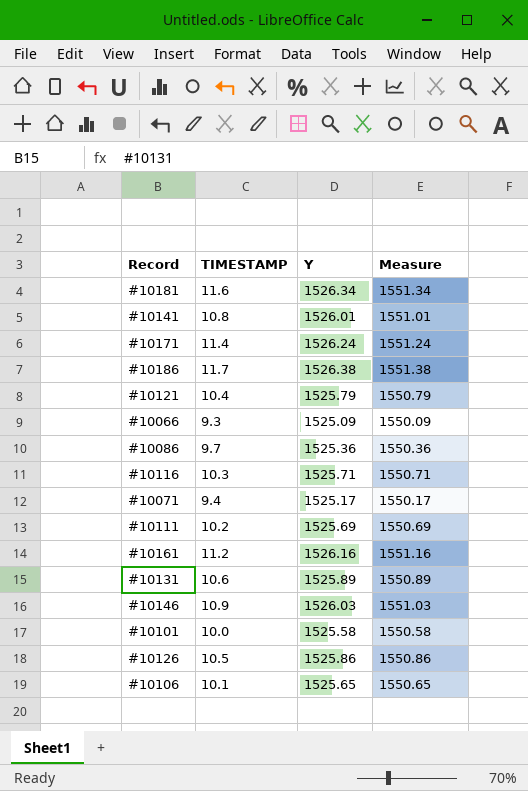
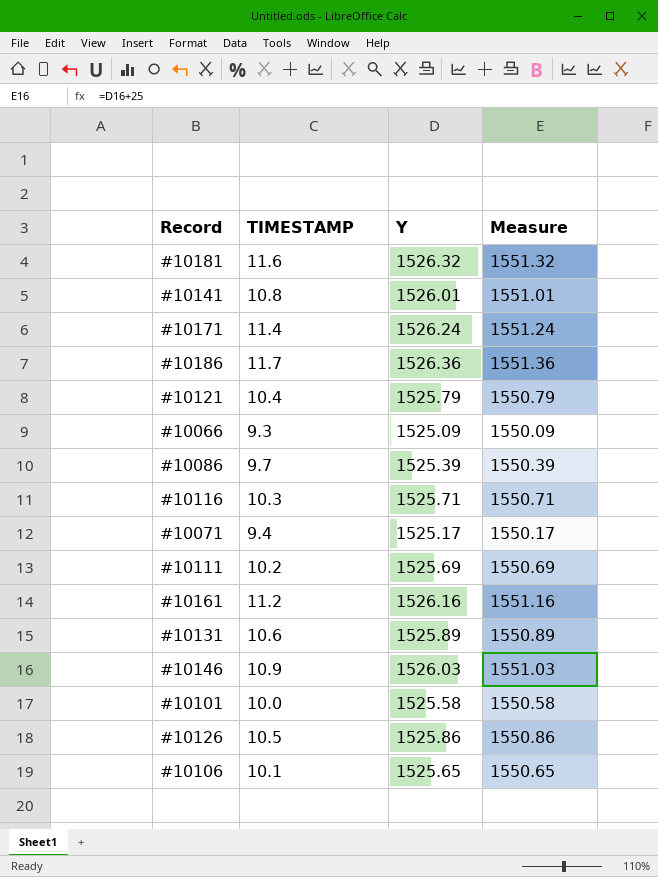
#10181 | Y: 1526.34 -> 1526.32
#10181 | Measure: 1551.34 -> 1551.32
#10186 | Y: 1526.38 -> 1526.36
#10186 | Measure: 1551.38 -> 1551.36
#10086 | Y: 1525.36 -> 1525.39
#10086 | Measure: 1550.36 -> 1550.39

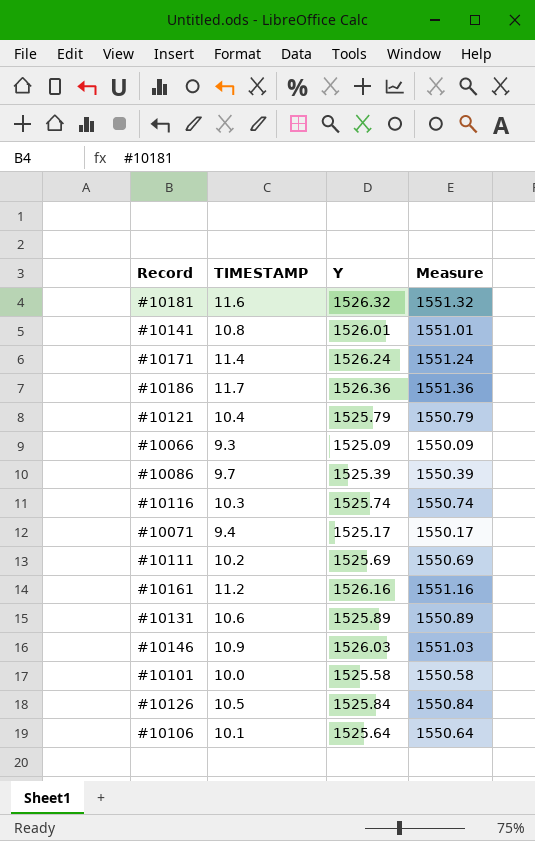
#10116 | Y: 1525.71 -> 1525.74
#10116 | Measure: 1550.71 -> 1550.74
#10126 | Y: 1525.86 -> 1525.84
#10126 | Measure: 1550.86 -> 1550.84
#10106 | Y: 1525.65 -> 1525.64
#10106 | Measure: 1550.65 -> 1550.64

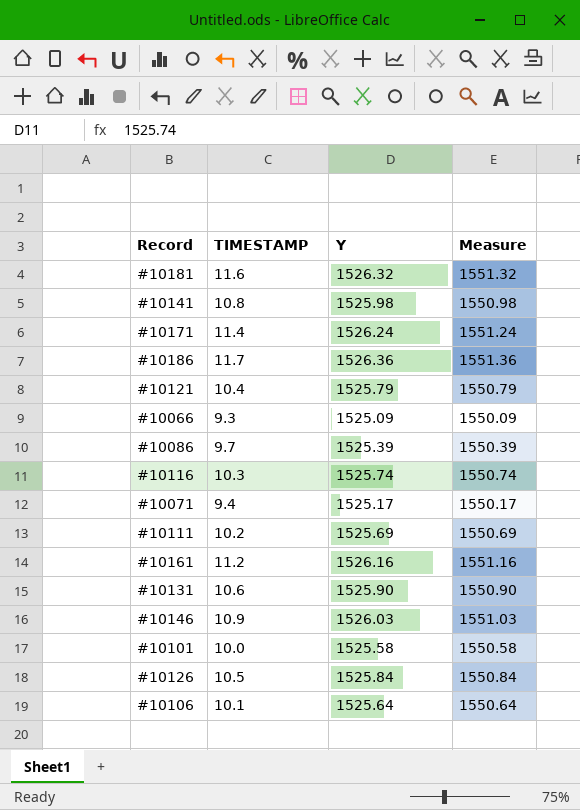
#10141 | Y: 1526.01 -> 1525.98
#10141 | Measure: 1551.01 -> 1550.98
#10131 | Y: 1525.89 -> 1525.90
#10131 | Measure: 1550.89 -> 1550.90

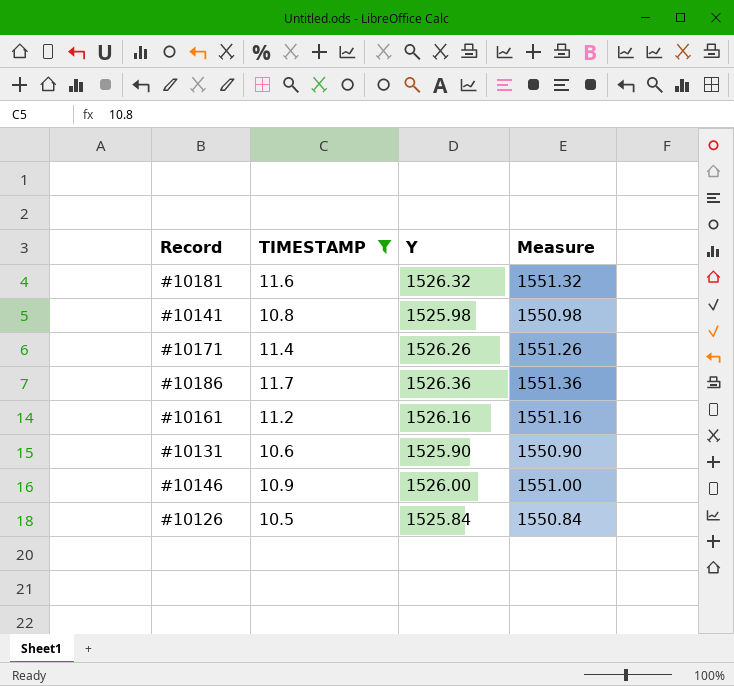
filter: none -> TIMESTAMP >= 10.5
#10171 | Y: 1526.24 -> 1526.26
#10171 | Measure: 1551.24 -> 1551.26
#10146 | Y: 1526.03 -> 1526.00
#10146 | Measure: 1551.03 -> 1551.00

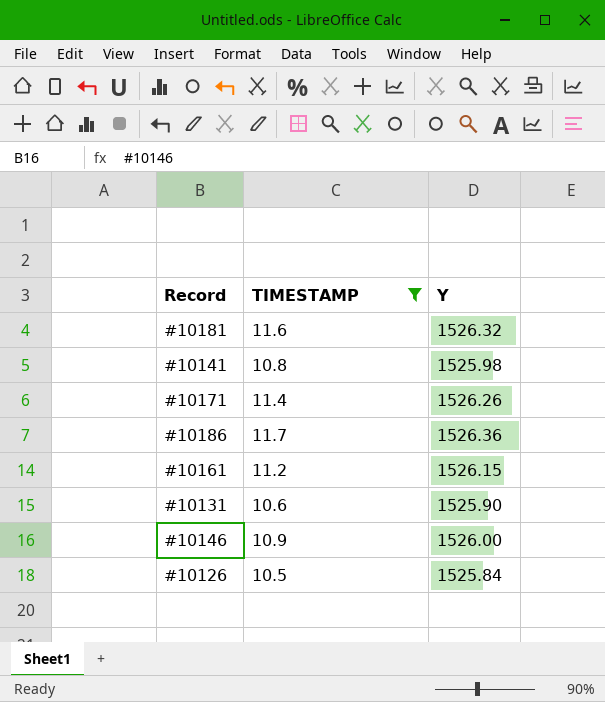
column Measure | formula: [Y] + 25 -> none
#10161 | Y: 1526.16 -> 1526.15

